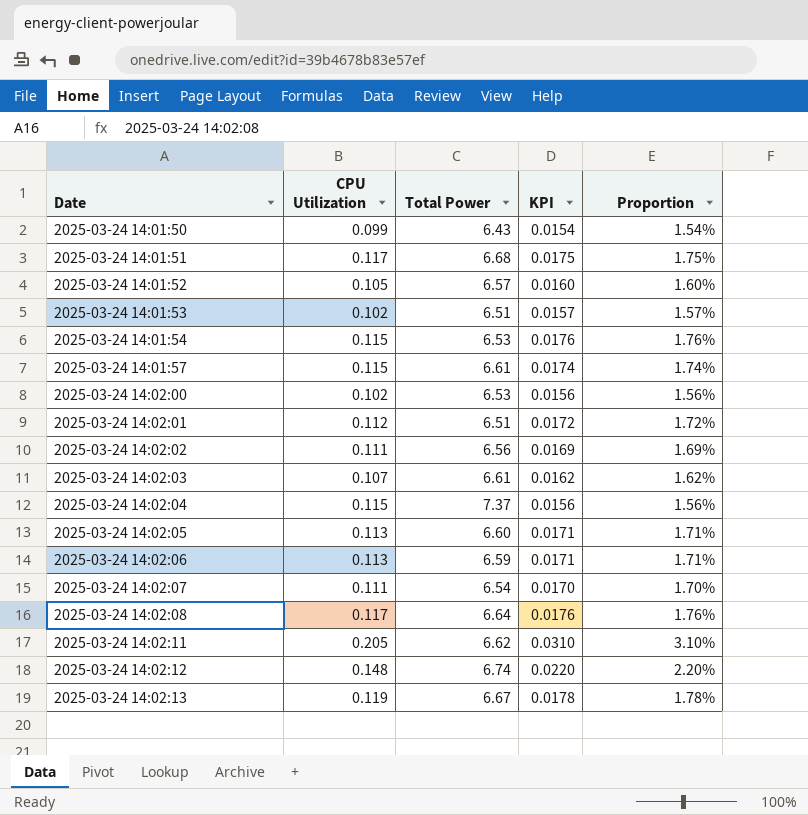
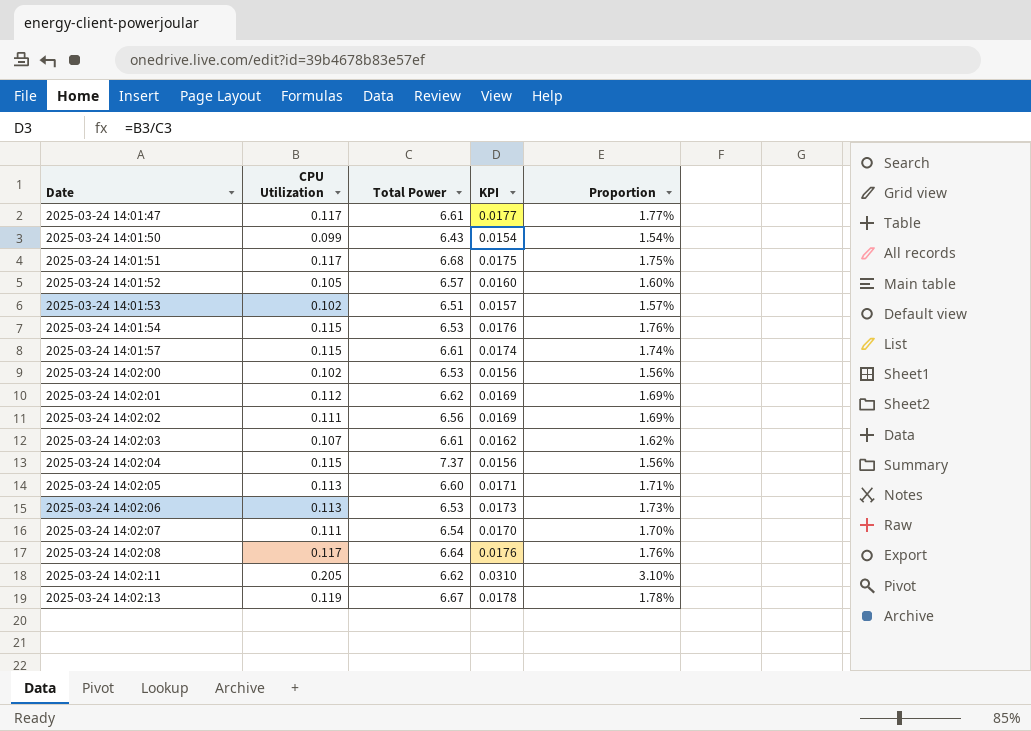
row 2025-03-24 14:02:12: 0.148 | 6.74 | 0.0220 | 2.20% -> none
row 2025-03-24 14:01:47: none -> 0.117 | 6.61 | 0.0177 | 1.77%
2025-03-24 14:02:01 | Total Power: 6.51 -> 6.62
2025-03-24 14:02:01 | KPI: 0.0172 -> 0.0169
2025-03-24 14:02:01 | Proportion: 1.72% -> 1.69%
2025-03-24 14:02:06 | Total Power: 6.59 -> 6.53
2025-03-24 14:02:06 | KPI: 0.0171 -> 0.0173
2025-03-24 14:02:06 | Proportion: 1.71% -> 1.73%

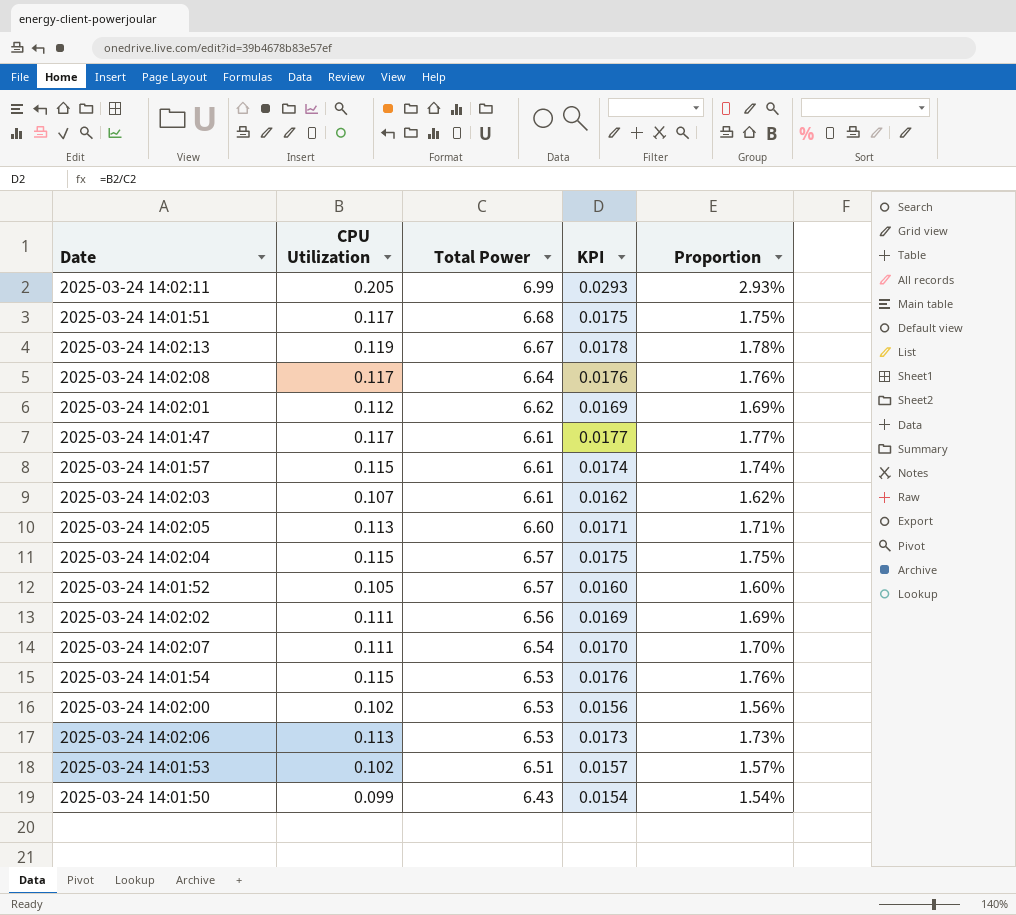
row order: Date ascending -> Total Power descending
2025-03-24 14:02:11 | Total Power: 6.62 -> 6.99
2025-03-24 14:02:11 | KPI: 0.0310 -> 0.0293
2025-03-24 14:02:11 | Proportion: 3.10% -> 2.93%
2025-03-24 14:02:04 | Total Power: 7.37 -> 6.57
2025-03-24 14:02:04 | KPI: 0.0156 -> 0.0175
2025-03-24 14:02:04 | Proportion: 1.56% -> 1.75%

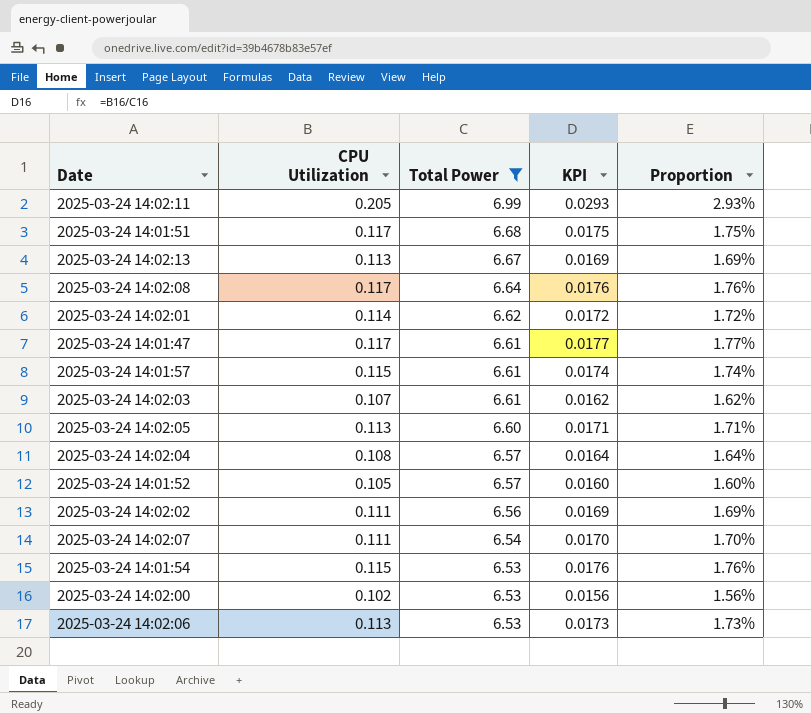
filter: none -> Total Power >= 6.53
2025-03-24 14:02:13 | CPU Utilization: 0.119 -> 0.113
2025-03-24 14:02:13 | KPI: 0.0178 -> 0.0169
2025-03-24 14:02:13 | Proportion: 1.78% -> 1.69%
2025-03-24 14:02:01 | CPU Utilization: 0.112 -> 0.114
2025-03-24 14:02:01 | KPI: 0.0169 -> 0.0172
2025-03-24 14:02:01 | Proportion: 1.69% -> 1.72%
2025-03-24 14:02:04 | CPU Utilization: 0.115 -> 0.108
2025-03-24 14:02:04 | KPI: 0.0175 -> 0.0164
2025-03-24 14:02:04 | Proportion: 1.75% -> 1.64%

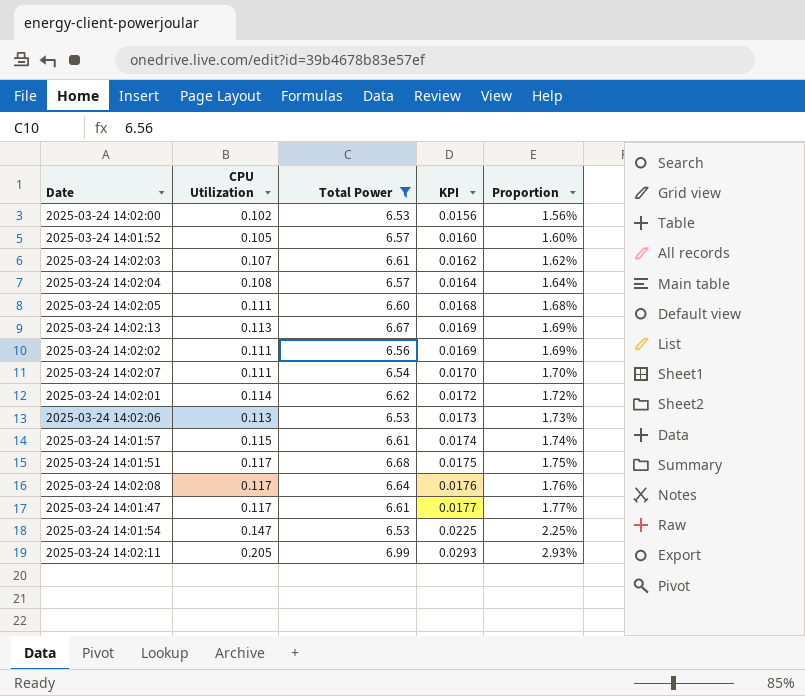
row order: Total Power descending -> KPI ascending
2025-03-24 14:02:05 | CPU Utilization: 0.113 -> 0.111
2025-03-24 14:02:05 | KPI: 0.0171 -> 0.0168
2025-03-24 14:02:05 | Proportion: 1.71% -> 1.68%
2025-03-24 14:01:54 | CPU Utilization: 0.115 -> 0.147
2025-03-24 14:01:54 | KPI: 0.0176 -> 0.0225
2025-03-24 14:01:54 | Proportion: 1.76% -> 2.25%

